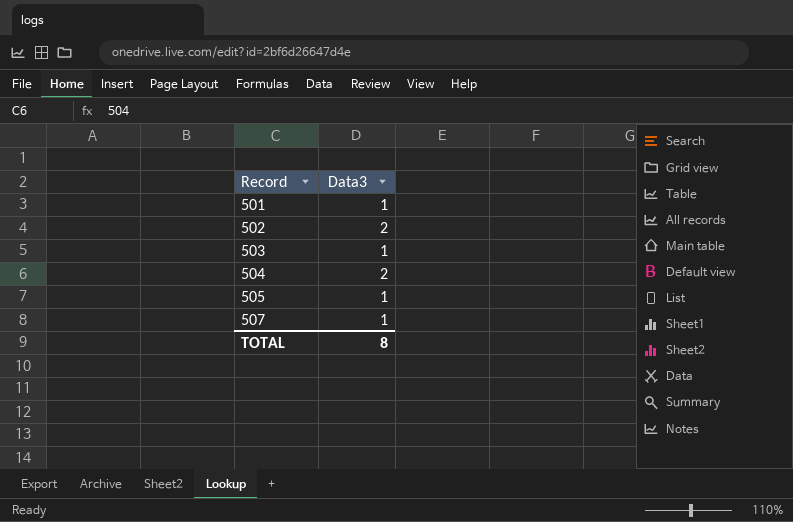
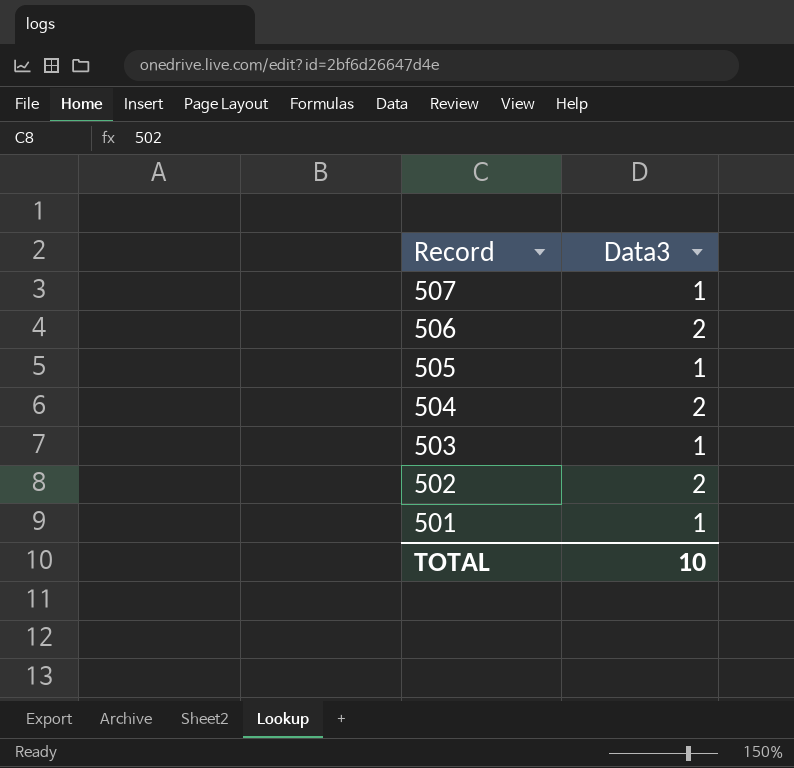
row order: Record ascending -> Record descending
row 506: none -> 2
TOTAL | Data3: 8 -> 10

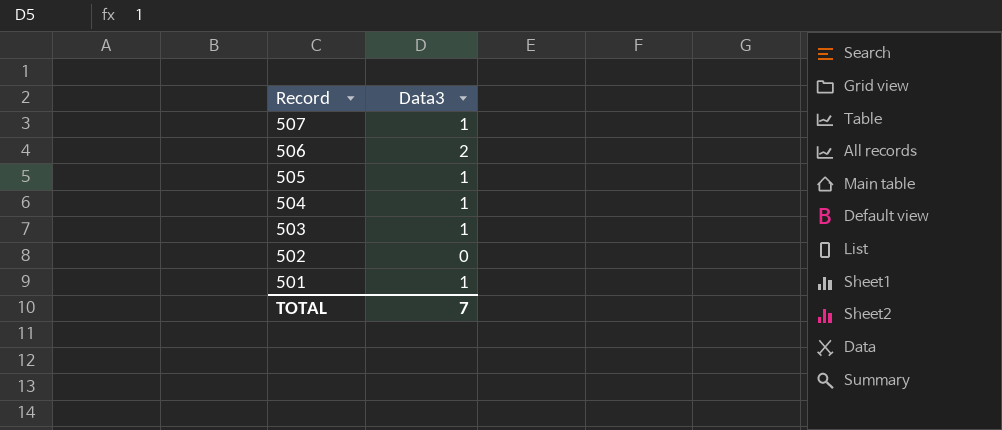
504 | Data3: 2 -> 1
502 | Data3: 2 -> 0
TOTAL | Data3: 10 -> 7

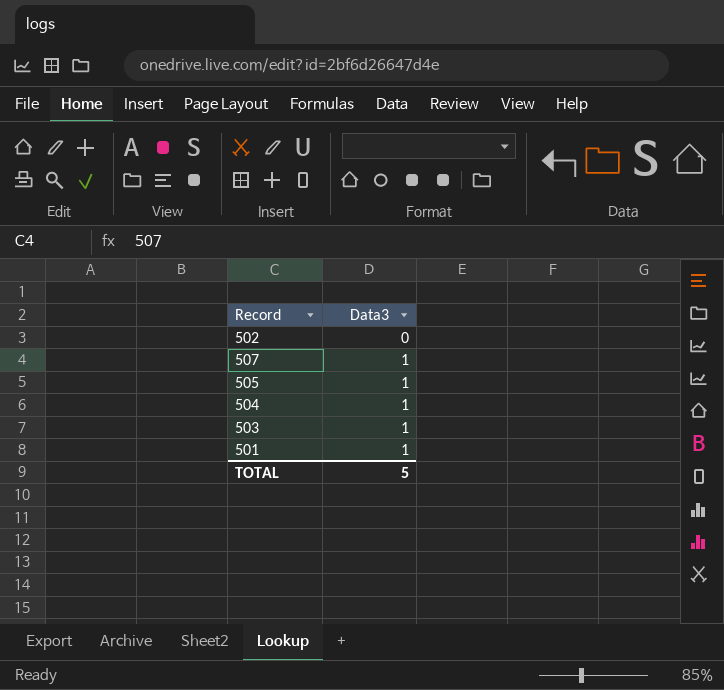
row order: Record descending -> Data3 ascending
row 506: 2 -> none
TOTAL | Data3: 7 -> 5

